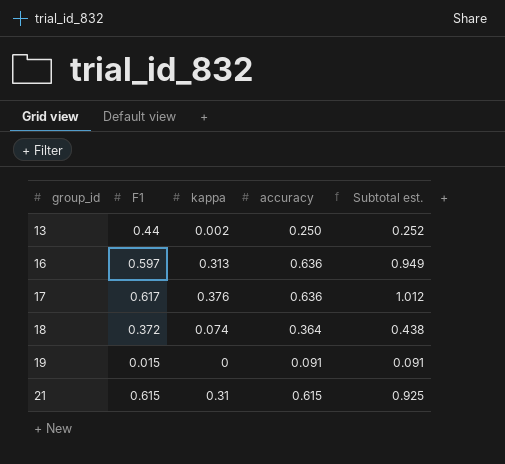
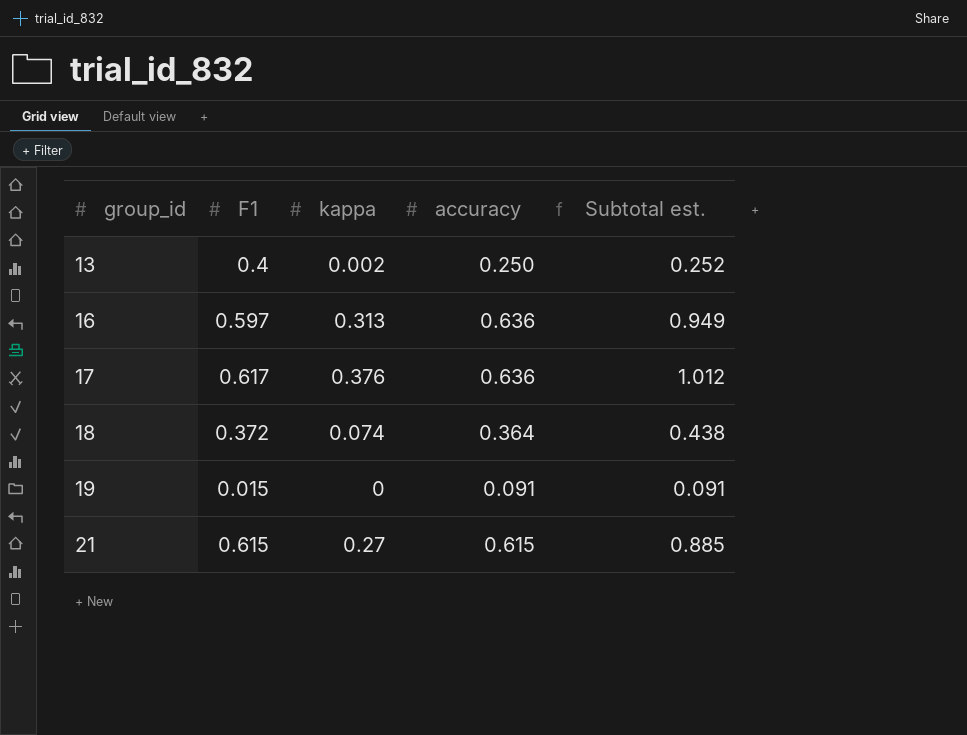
13 | F1: 0.44 -> 0.4
21 | kappa: 0.31 -> 0.27
21 | Subtotal est.: 0.925 -> 0.885

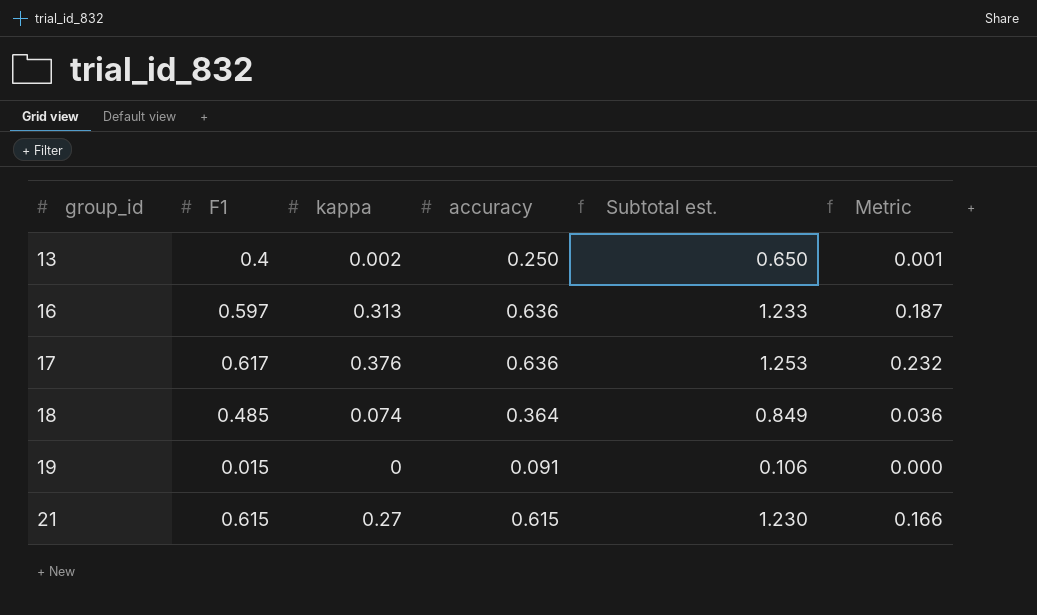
column Subtotal est. | formula: [kappa] + [accuracy] -> [F1] + [accuracy]
column Metric | formula: none -> [F1] * [kappa]
18 | F1: 0.372 -> 0.485

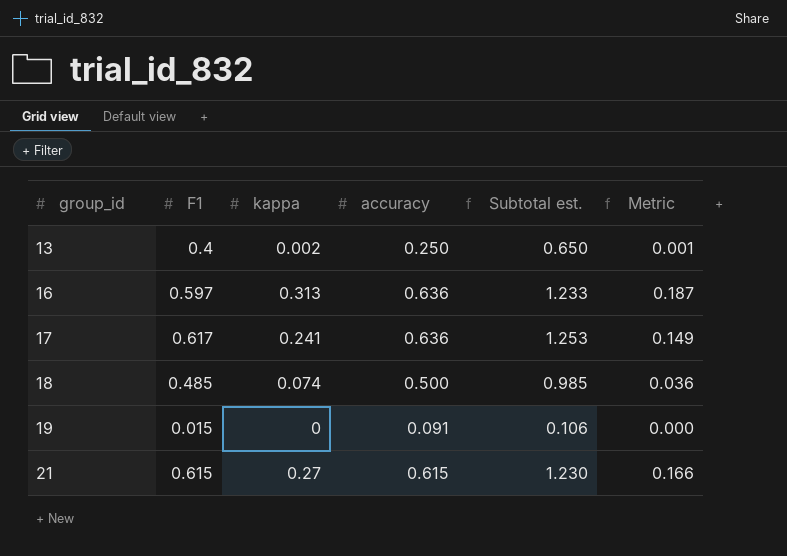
17 | kappa: 0.376 -> 0.241
17 | Metric: 0.232 -> 0.149
18 | accuracy: 0.364 -> 0.500
18 | Subtotal est.: 0.849 -> 0.985

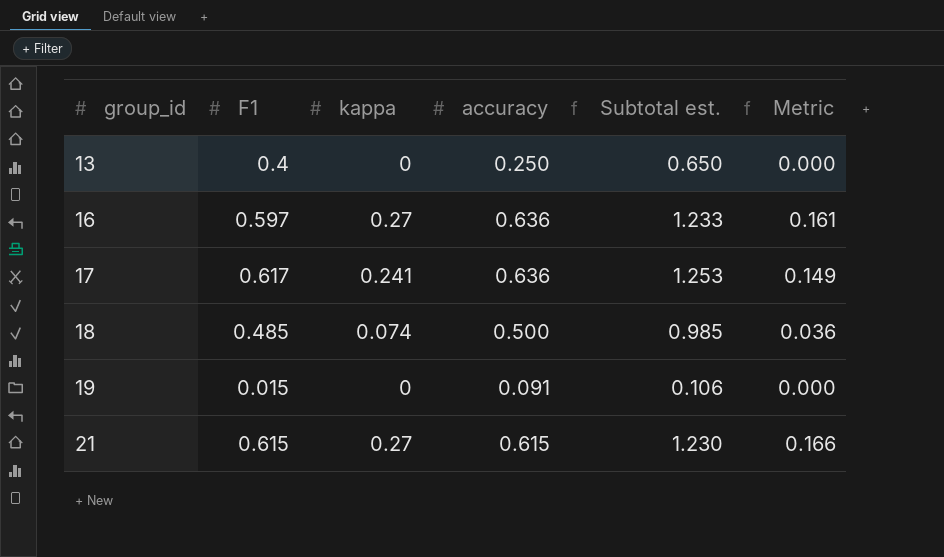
13 | kappa: 0.002 -> 0
13 | Metric: 0.001 -> 0.000
16 | kappa: 0.313 -> 0.27
16 | Metric: 0.187 -> 0.161

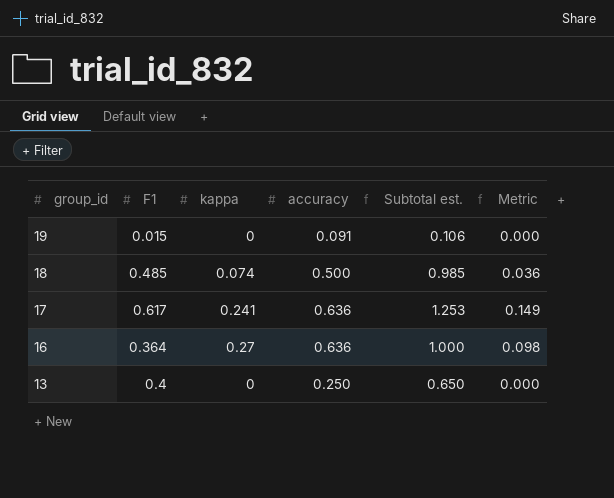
row order: group_id ascending -> group_id descending
row 21: 0.615 | 0.27 | 0.615 | 1.230 | 0.166 -> none
16 | F1: 0.597 -> 0.364
16 | Subtotal est.: 1.233 -> 1.000
16 | Metric: 0.161 -> 0.098

